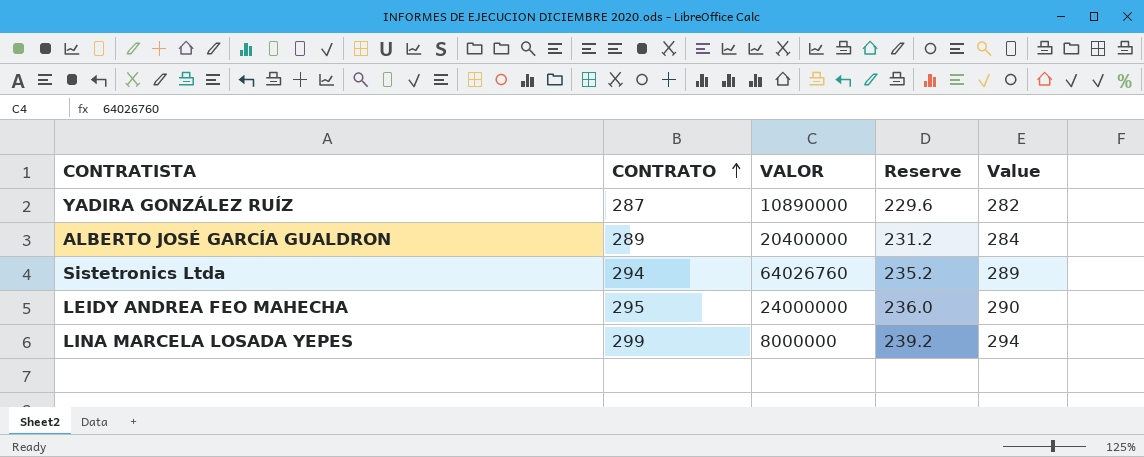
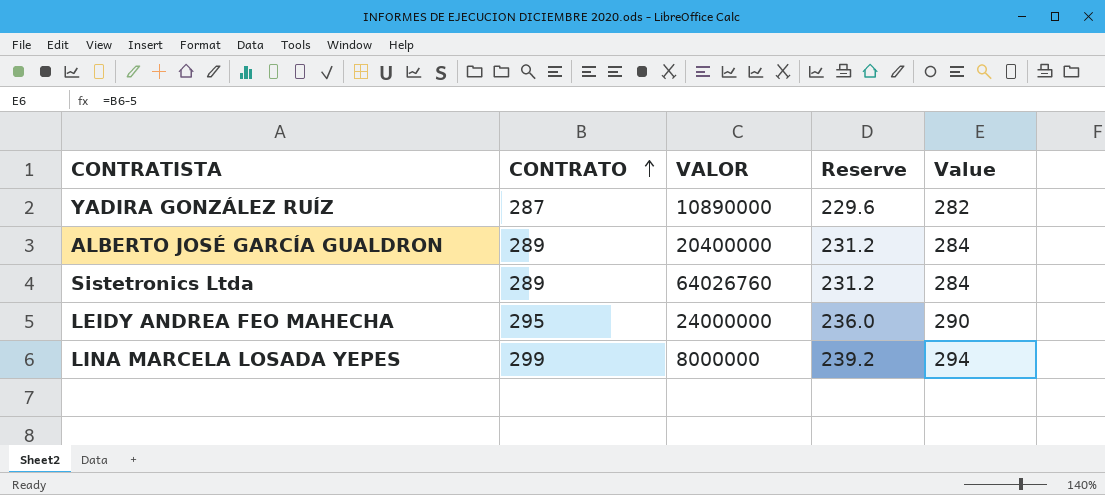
Sistetronics Ltda | CONTRATO: 294 -> 289
Sistetronics Ltda | Reserve: 235.2 -> 231.2
Sistetronics Ltda | Value: 289 -> 284

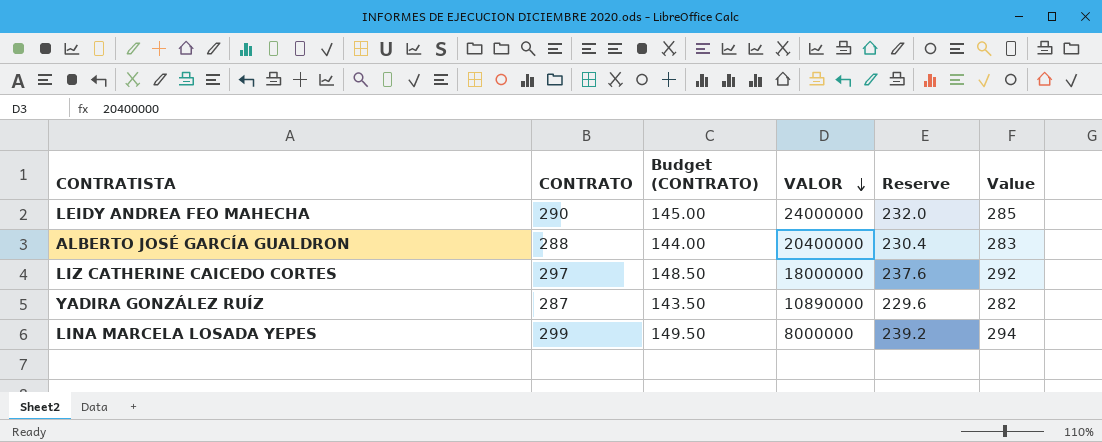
row order: CONTRATO ascending -> VALOR descending
column Budget (CONTRATO) | formula: none -> [CONTRATO] * 0.5
row Sistetronics Ltda: 289 | 64026760 | 231.2 | 284 -> none
LEIDY ANDREA FEO MAHECHA | CONTRATO: 295 -> 290
LEIDY ANDREA FEO MAHECHA | Reserve: 236.0 -> 232.0
LEIDY ANDREA FEO MAHECHA | Value: 290 -> 285
ALBERTO JOSÉ GARCÍA GUALDRON | CONTRATO: 289 -> 288
ALBERTO JOSÉ GARCÍA GUALDRON | Reserve: 231.2 -> 230.4
ALBERTO JOSÉ GARCÍA GUALDRON | Value: 284 -> 283
row LIZ CATHERINE CAICEDO CORTES: none -> 297 | 148.50 | 18000000 | 237.6 | 292

